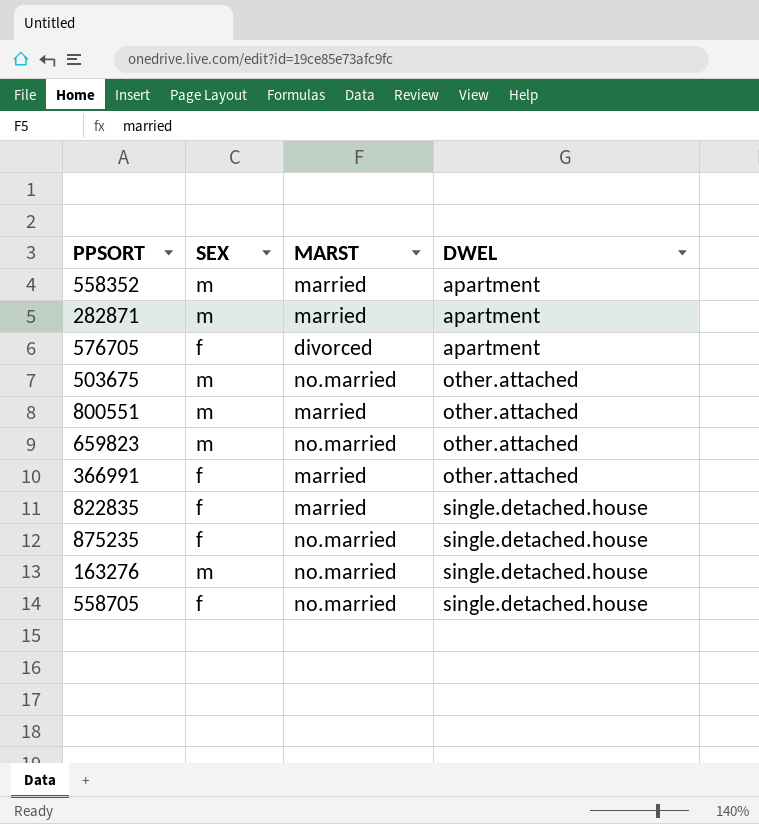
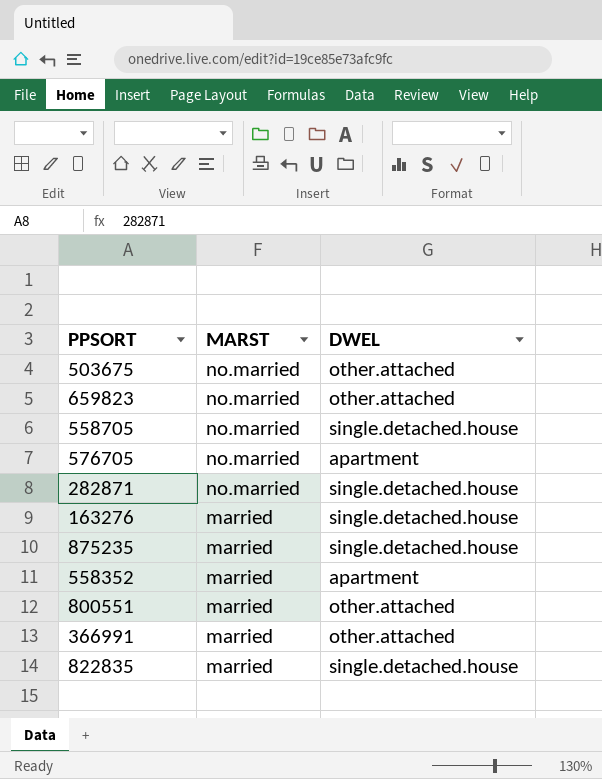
row order: DWEL ascending -> MARST descending
column SEX | position: 2 -> none
576705 | MARST: divorced -> no.married
282871 | MARST: married -> no.married
282871 | DWEL: apartment -> single.detached.house
163276 | MARST: no.married -> married
875235 | MARST: no.married -> married

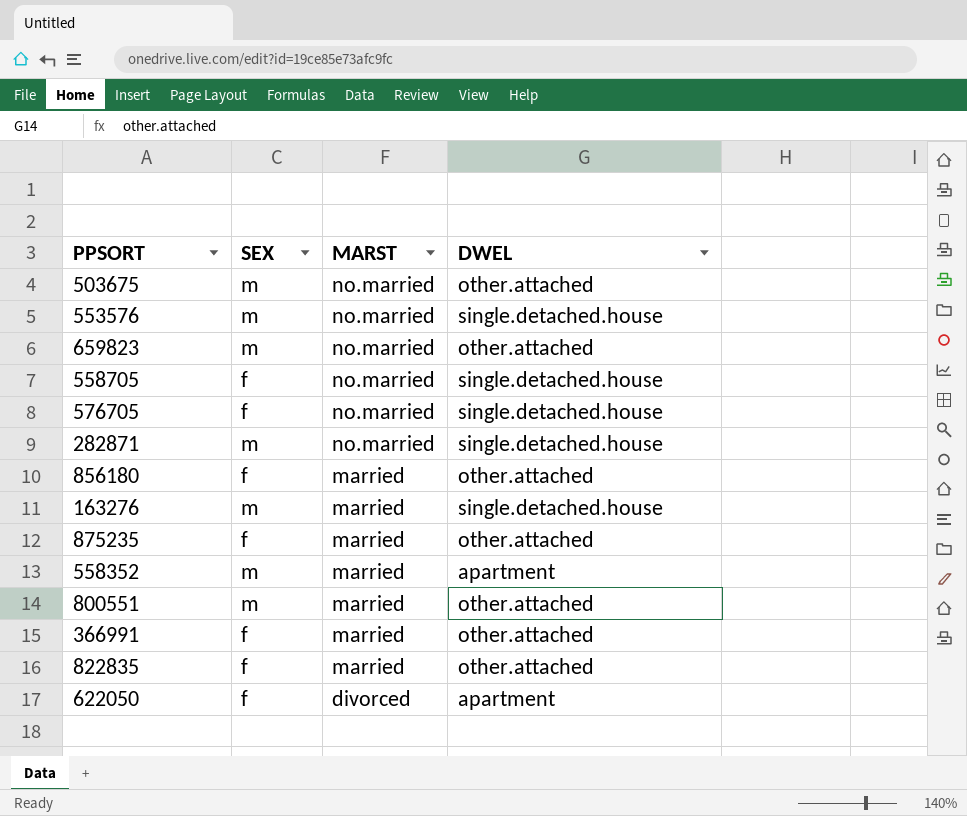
column SEX | position: none -> 2
row 553576: none -> m | no.married | single.detached.house
576705 | DWEL: apartment -> single.detached.house
row 856180: none -> f | married | other.attached
875235 | DWEL: single.detached.house -> other.attached
822835 | DWEL: single.detached.house -> other.attached
row 622050: none -> f | divorced | apartment

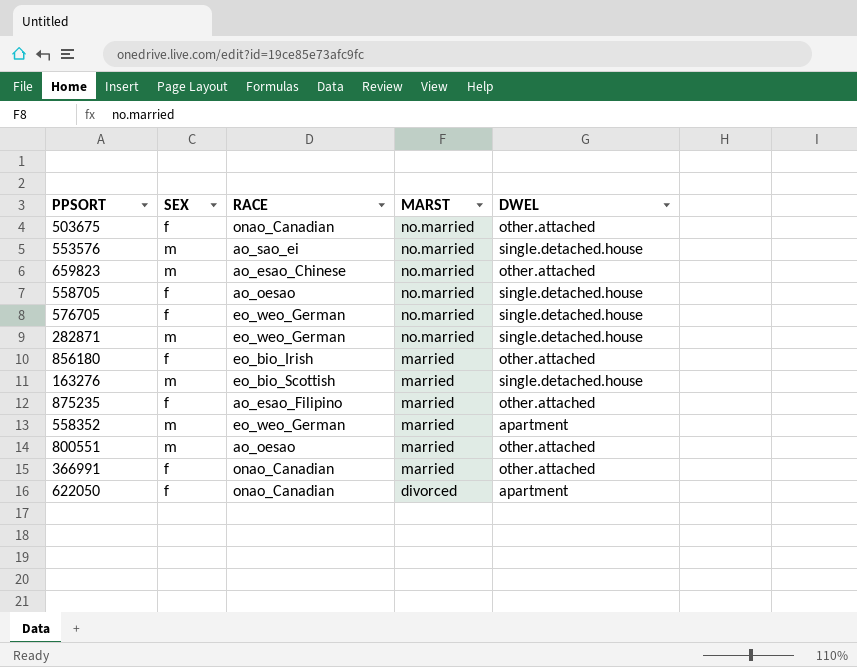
column RACE | position: none -> 3
row 822835: f | married | other.attached -> none
503675 | SEX: m -> f

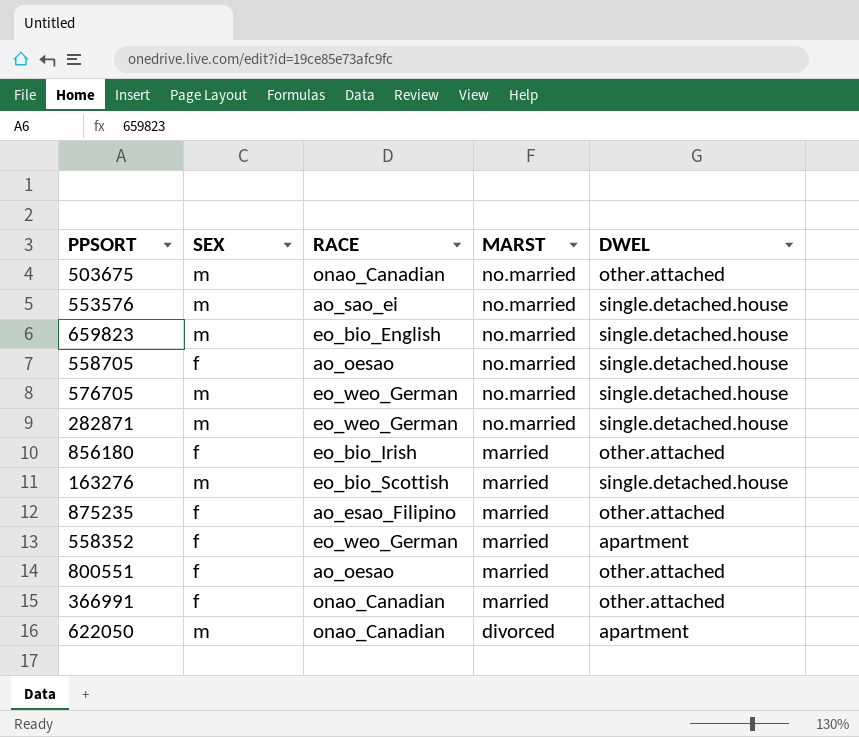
503675 | SEX: f -> m
659823 | RACE: ao_esao_Chinese -> eo_bio_English
659823 | DWEL: other.attached -> single.detached.house
576705 | SEX: f -> m
558352 | SEX: m -> f
800551 | SEX: m -> f
622050 | SEX: f -> m

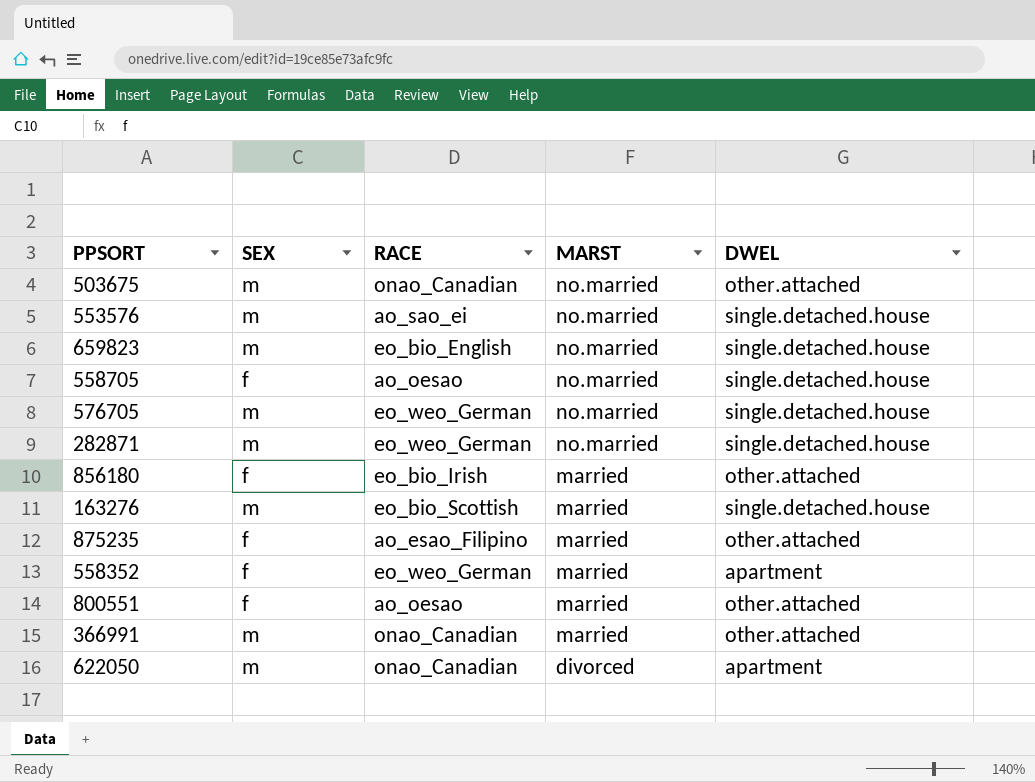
366991 | SEX: f -> m

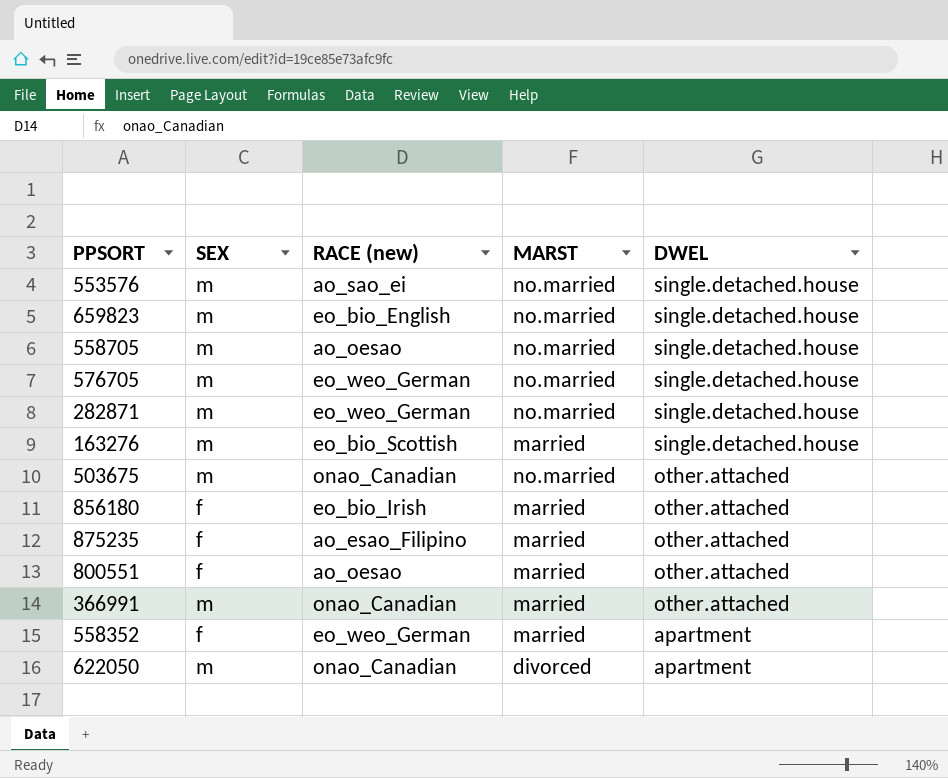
row order: MARST descending -> DWEL descending
column name: RACE -> RACE (new)
558705 | SEX: f -> m

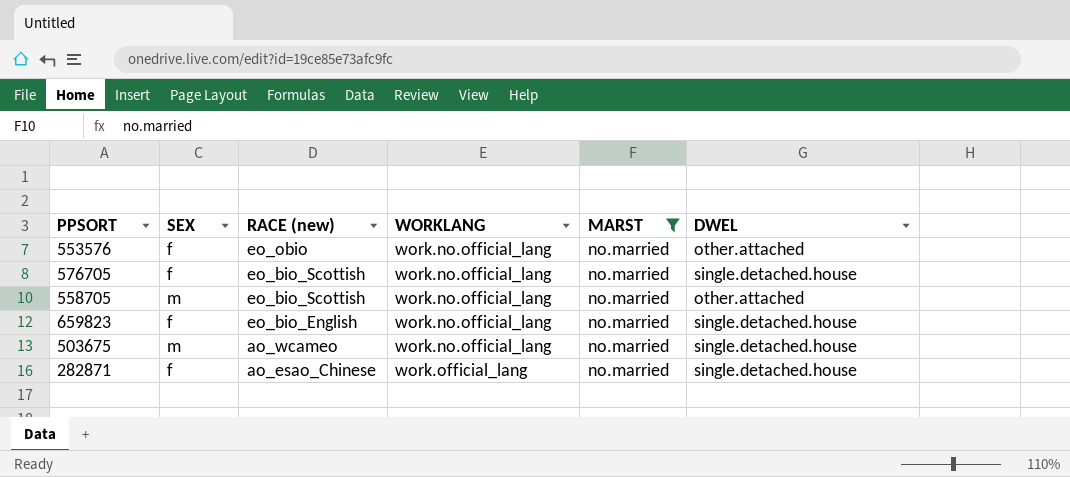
filter: none -> MARST = no.married
row order: DWEL descending -> RACE (new) descending
column WORKLANG | position: none -> 4
553576 | SEX: m -> f
553576 | RACE (new): ao_sao_ei -> eo_obio
553576 | DWEL: single.detached.house -> other.attached
576705 | SEX: m -> f
576705 | RACE (new): eo_weo_German -> eo_bio_Scottish
558705 | RACE (new): ao_oesao -> eo_bio_Scottish
558705 | DWEL: single.detached.house -> other.attached
659823 | SEX: m -> f
503675 | RACE (new): onao_Canadian -> ao_wcameo
503675 | DWEL: other.attached -> single.detached.house
282871 | SEX: m -> f
282871 | RACE (new): eo_weo_German -> ao_esao_Chinese

